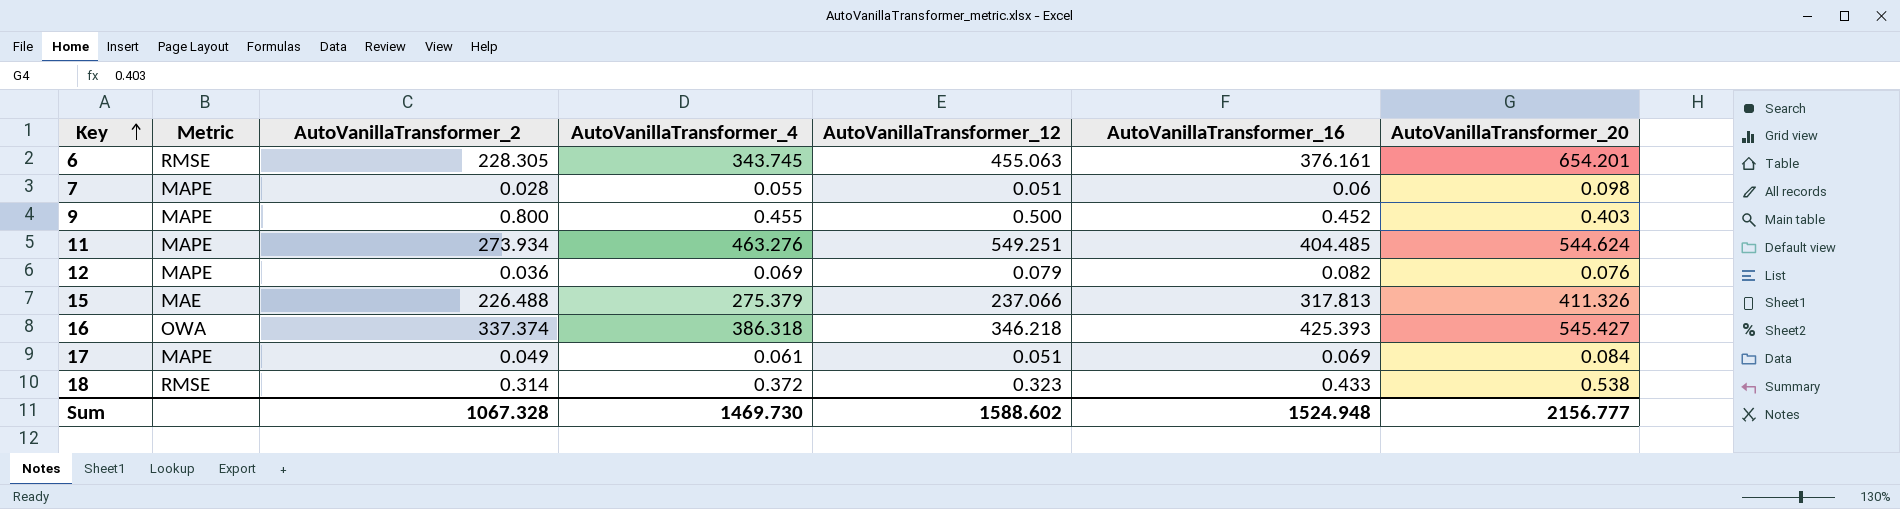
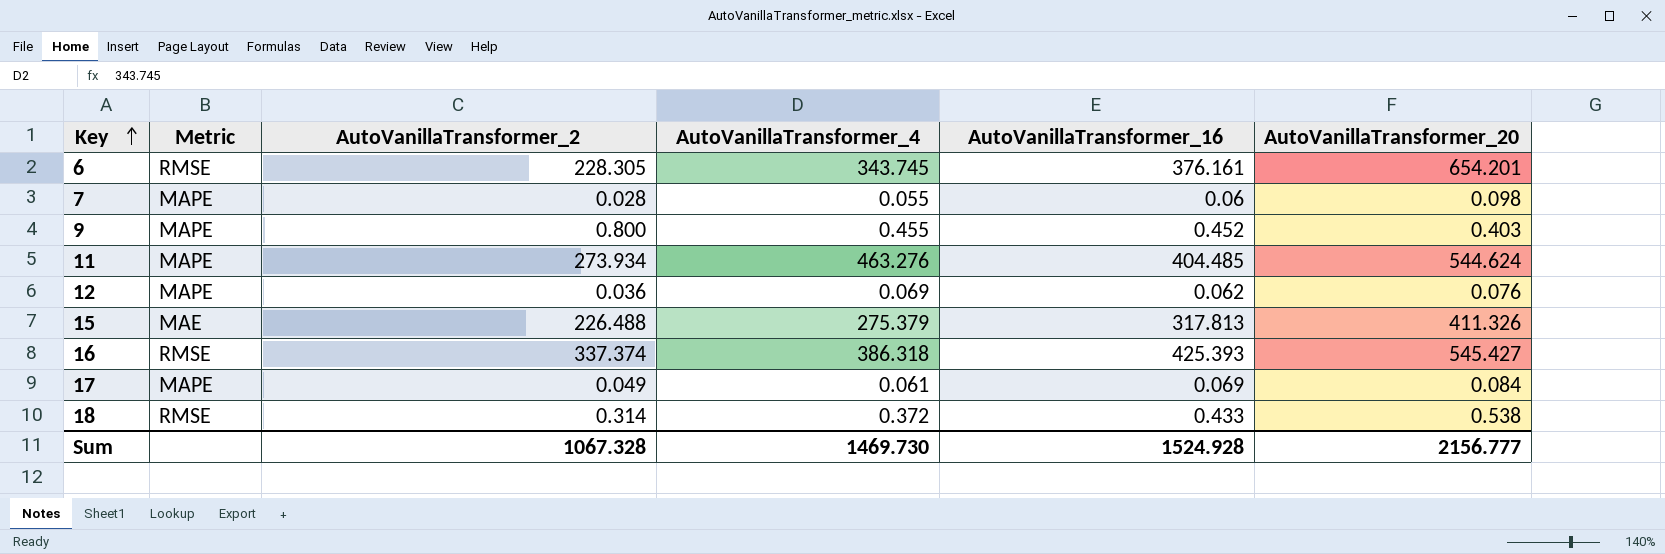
column AutoVanillaTransformer_12 | position: 5 -> none
12 | AutoVanillaTransformer_16: 0.082 -> 0.062
16 | Metric: OWA -> RMSE
Sum | AutoVanillaTransformer_16: 1524.948 -> 1524.928

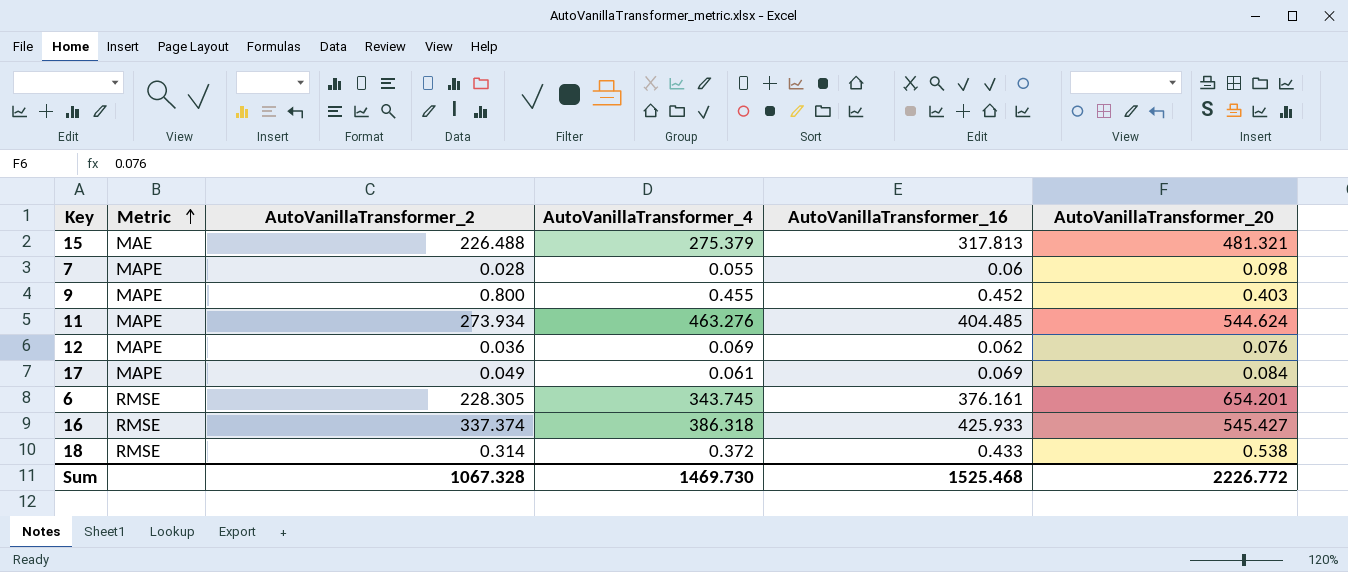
row order: Key ascending -> Metric ascending
15 | AutoVanillaTransformer_20: 411.326 -> 481.321
16 | AutoVanillaTransformer_16: 425.393 -> 425.933
Sum | AutoVanillaTransformer_16: 1524.928 -> 1525.468
Sum | AutoVanillaTransformer_20: 2156.777 -> 2226.772

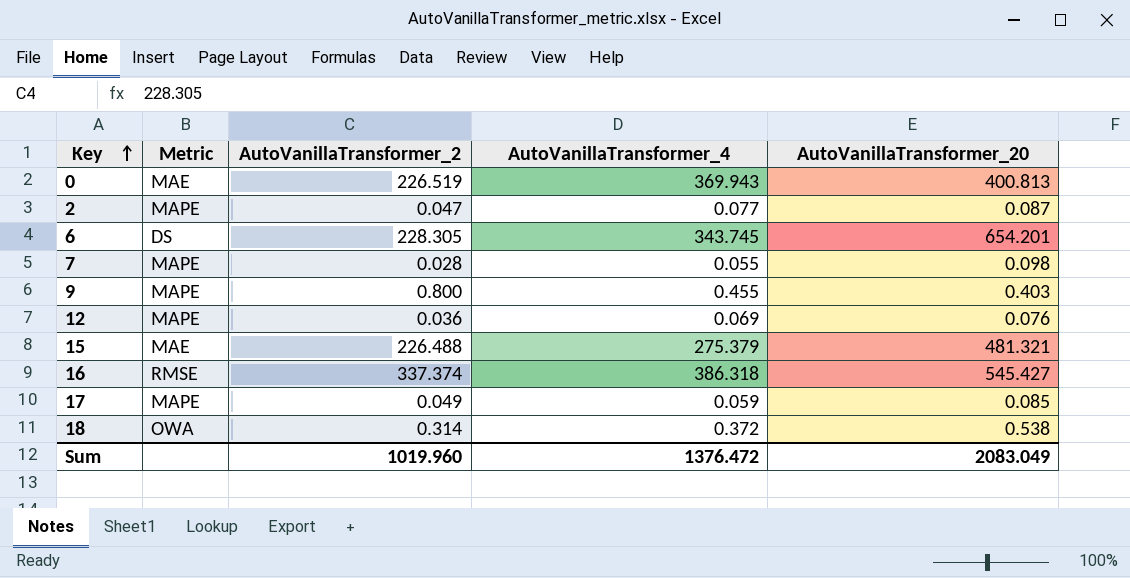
row order: Metric ascending -> Key ascending
column AutoVanillaTransformer_16 | position: 5 -> none
row 11: MAPE | 273.934 | 463.276 | 404.485 | 544.624 -> none
row 0: none -> MAE | 226.519 | 369.943 | 400.813
row 2: none -> MAPE | 0.047 | 0.077 | 0.087
6 | Metric: RMSE -> DS
17 | AutoVanillaTransformer_4: 0.061 -> 0.059
17 | AutoVanillaTransformer_20: 0.084 -> 0.085
18 | Metric: RMSE -> OWA
Sum | AutoVanillaTransformer_2: 1067.328 -> 1019.960
Sum | AutoVanillaTransformer_4: 1469.730 -> 1376.472
Sum | AutoVanillaTransformer_20: 2226.772 -> 2083.049

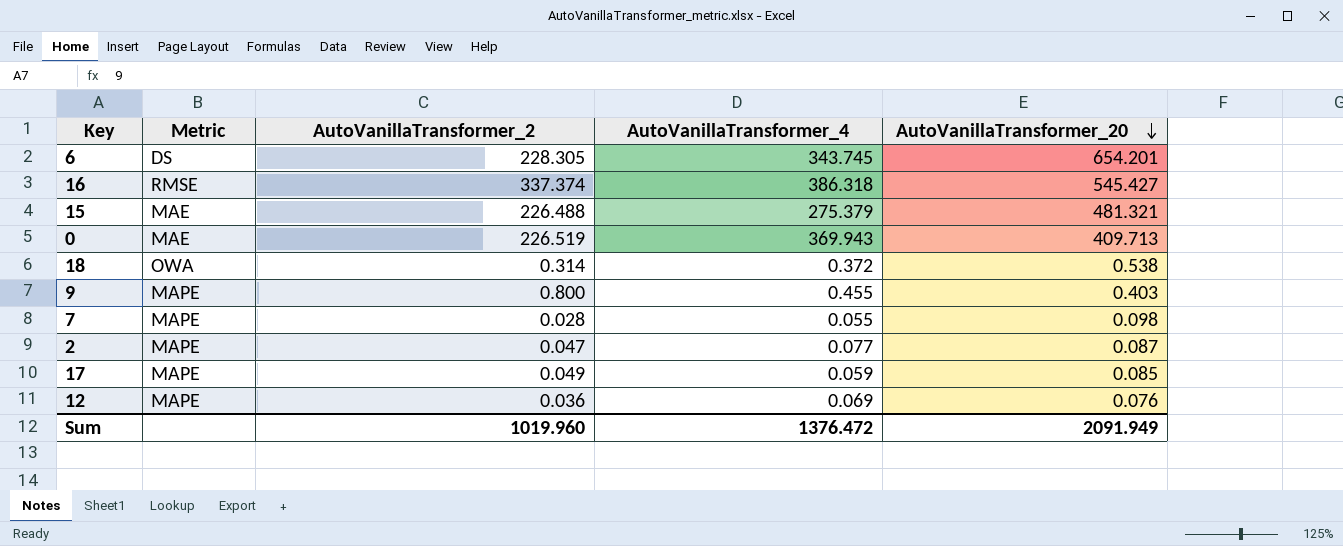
row order: Key ascending -> AutoVanillaTransformer_20 descending
0 | AutoVanillaTransformer_20: 400.813 -> 409.713
Sum | AutoVanillaTransformer_20: 2083.049 -> 2091.949

